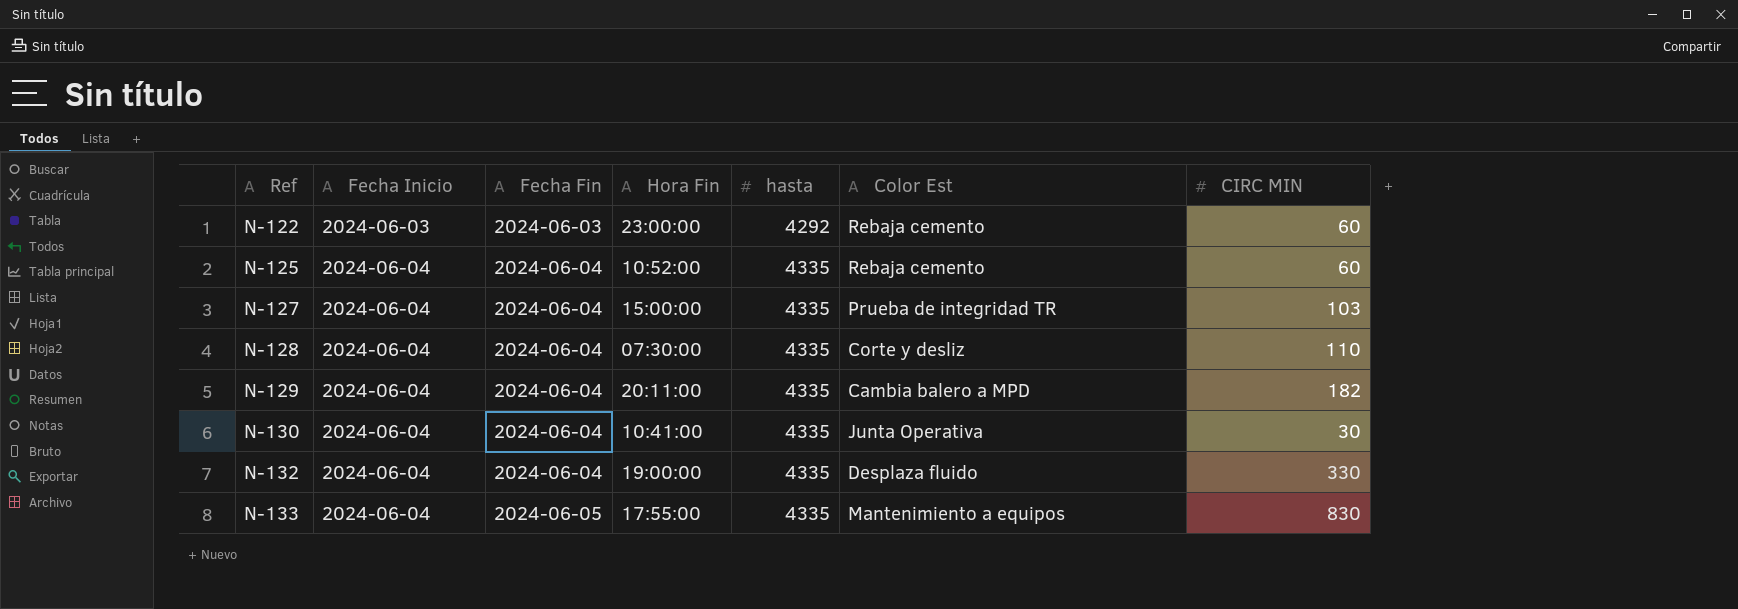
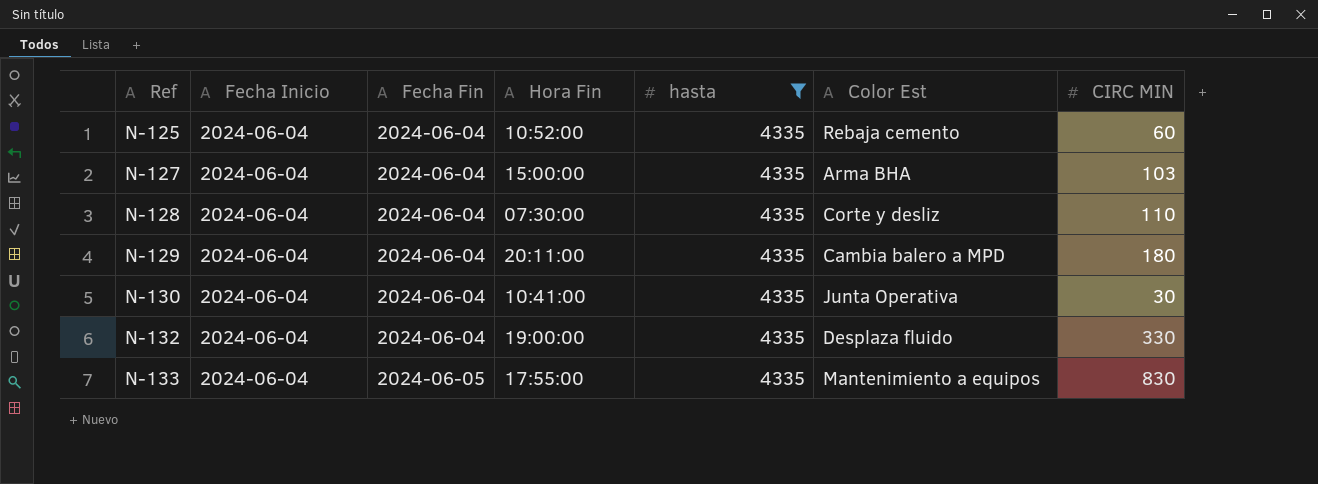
filter: none -> hasta = 4335
N-127 | Color Est: Prueba de integridad TR -> Arma BHA
N-129 | CIRC MIN: 182 -> 180

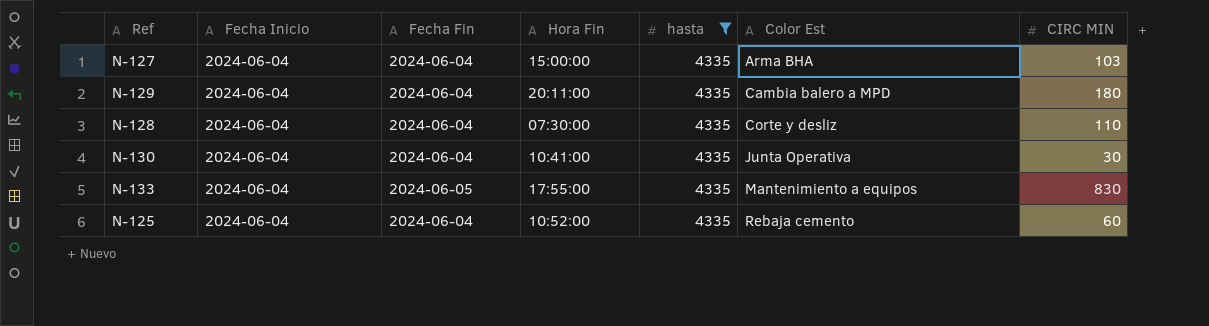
row order: Ref ascending -> Color Est ascending
row N-132: 2024-06-04 | 2024-06-04 | 19:00:00 | 4335 | Desplaza fluido | 330 -> none

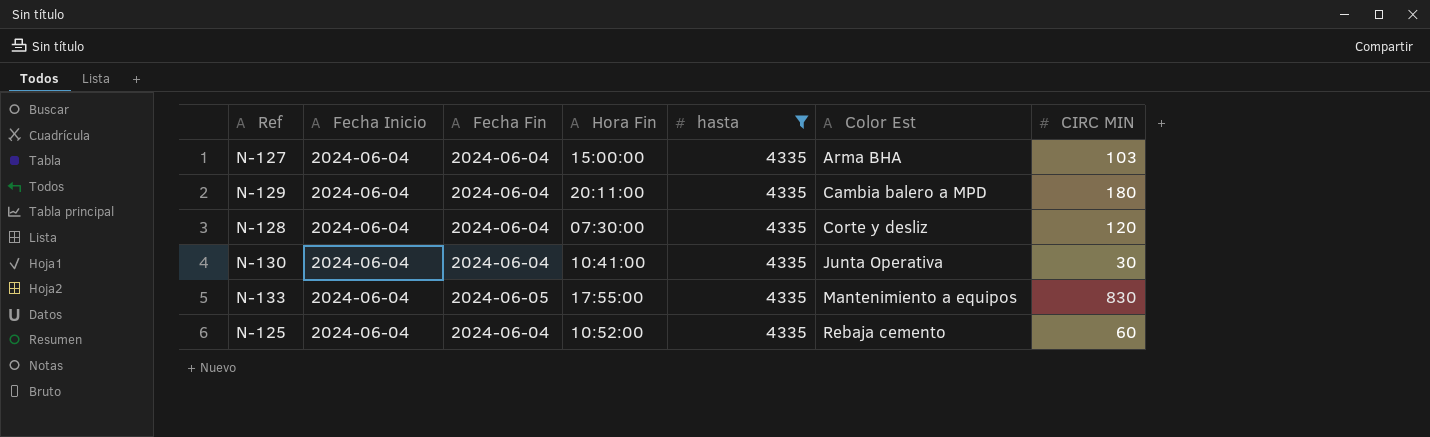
N-128 | CIRC MIN: 110 -> 120

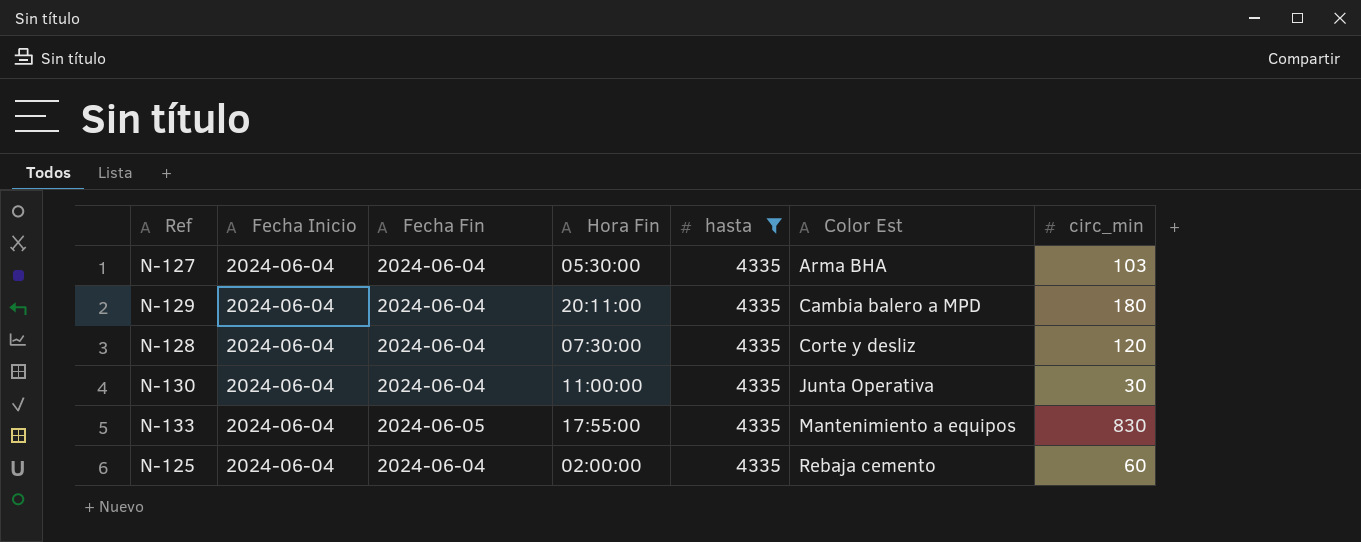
column name: CIRC MIN -> circ_min
N-127 | Hora Fin: 15:00:00 -> 05:30:00
N-130 | Hora Fin: 10:41:00 -> 11:00:00
N-125 | Hora Fin: 10:52:00 -> 02:00:00

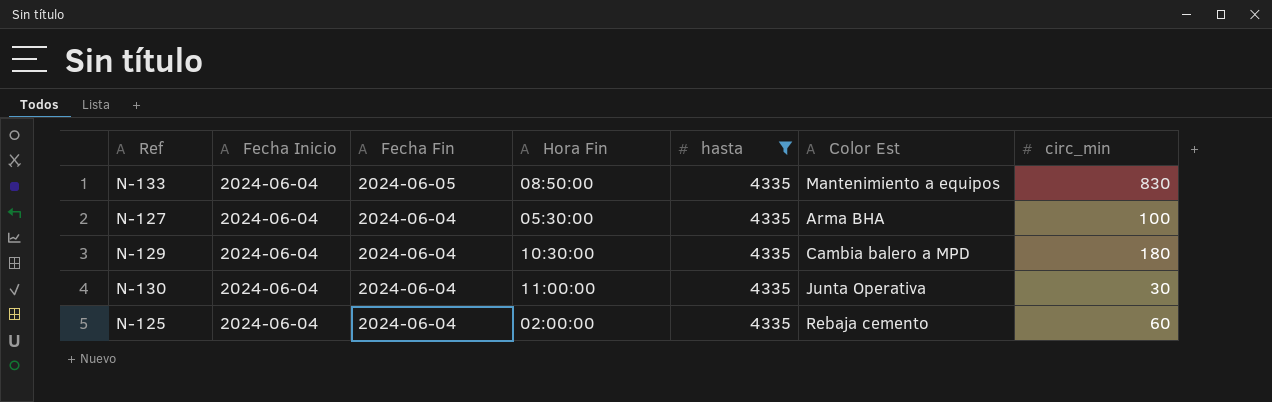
row order: Color Est ascending -> Fecha Fin descending
row N-128: 2024-06-04 | 2024-06-04 | 07:30:00 | 4335 | Corte y desliz | 120 -> none
N-133 | Hora Fin: 17:55:00 -> 08:50:00
N-127 | circ_min: 103 -> 100
N-129 | Hora Fin: 20:11:00 -> 10:30:00

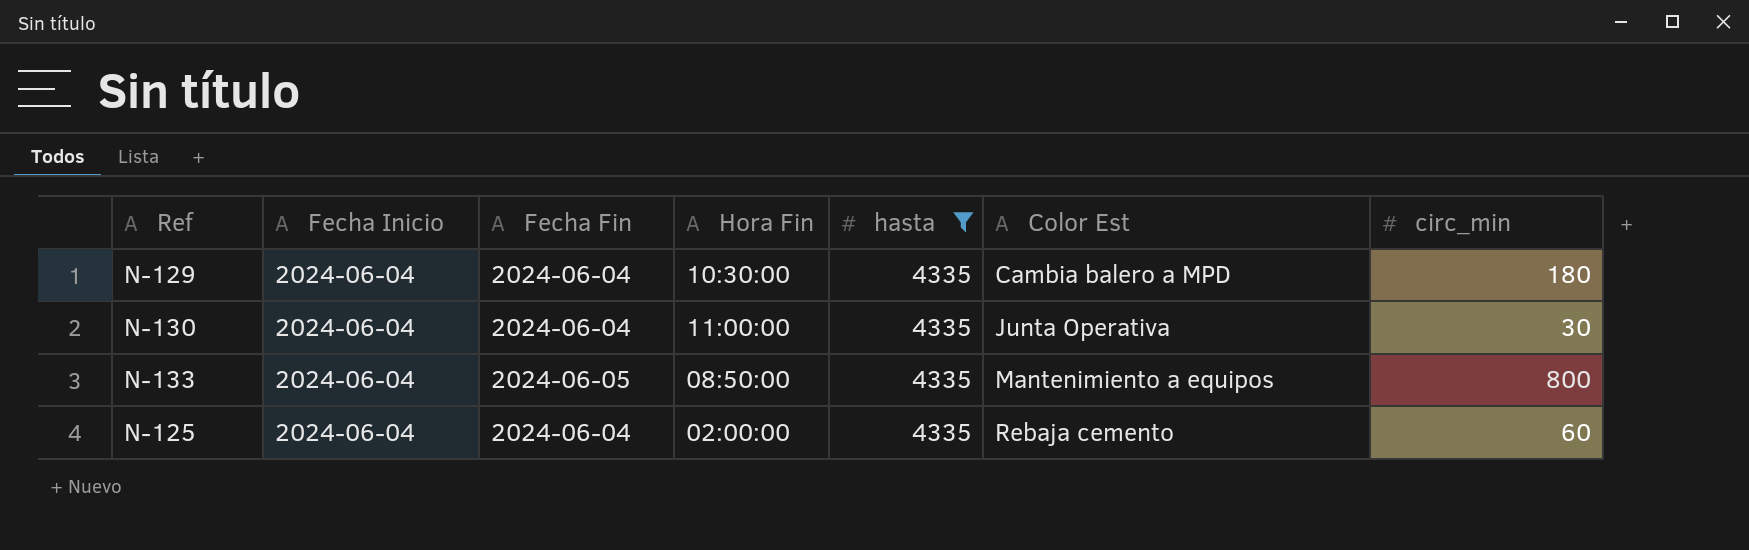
row order: Fecha Fin descending -> Color Est ascending
row N-127: 2024-06-04 | 2024-06-04 | 05:30:00 | 4335 | Arma BHA | 100 -> none
N-133 | circ_min: 830 -> 800

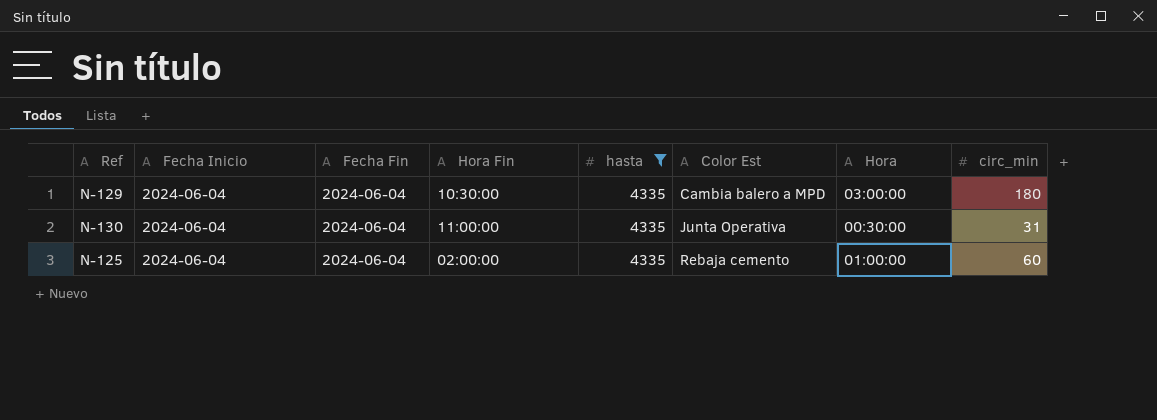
column Hora | position: none -> 7
row N-133: 2024-06-04 | 2024-06-05 | 08:50:00 | 4335 | Mantenimiento a equipos | 800 -> none
N-130 | circ_min: 30 -> 31

